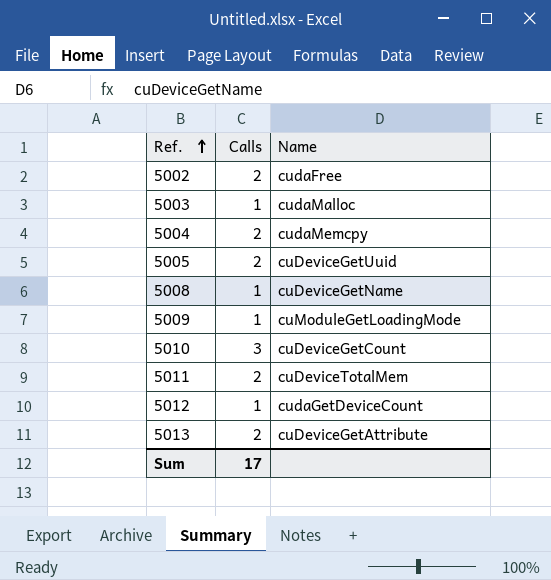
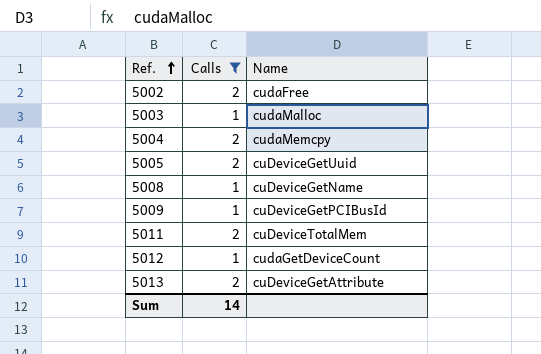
filter: none -> Calls != 3
5009 | Name: cuModuleGetLoadingMode -> cuDeviceGetPCIBusId
Sum | Calls: 17 -> 14

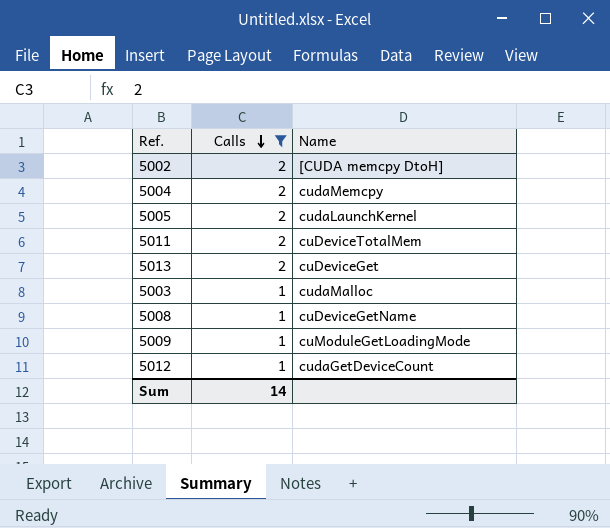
row order: Ref. ascending -> Calls descending
5002 | Name: cudaFree -> [CUDA memcpy DtoH]
5005 | Name: cuDeviceGetUuid -> cudaLaunchKernel
5013 | Name: cuDeviceGetAttribute -> cuDeviceGet
5009 | Name: cuDeviceGetPCIBusId -> cuModuleGetLoadingMode

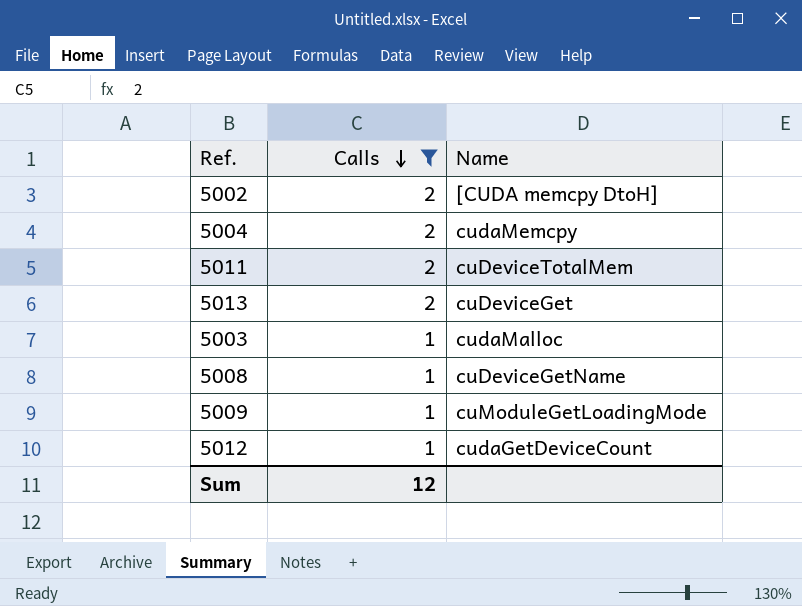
row 5005: 2 | cudaLaunchKernel -> none
Sum | Calls: 14 -> 12

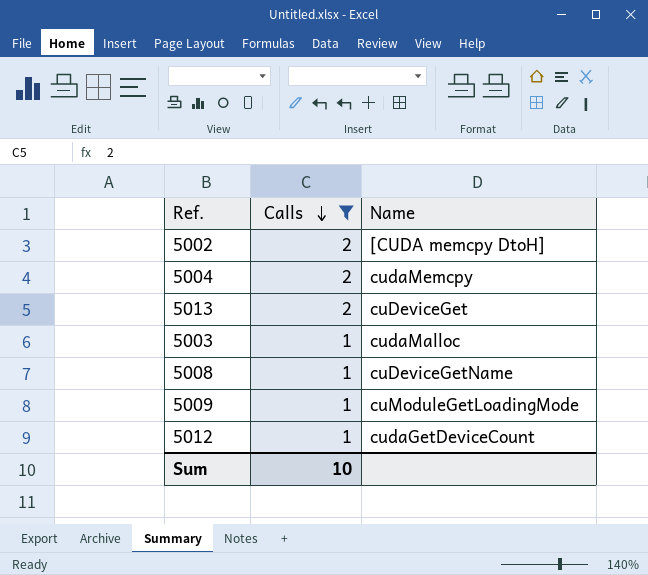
row 5011: 2 | cuDeviceTotalMem -> none
Sum | Calls: 12 -> 10

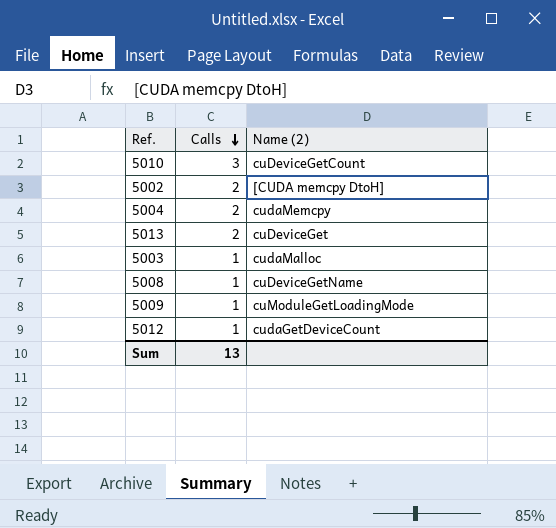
filter: Calls != 3 -> none
column name: Name -> Name (2)
Sum | Calls: 10 -> 13

